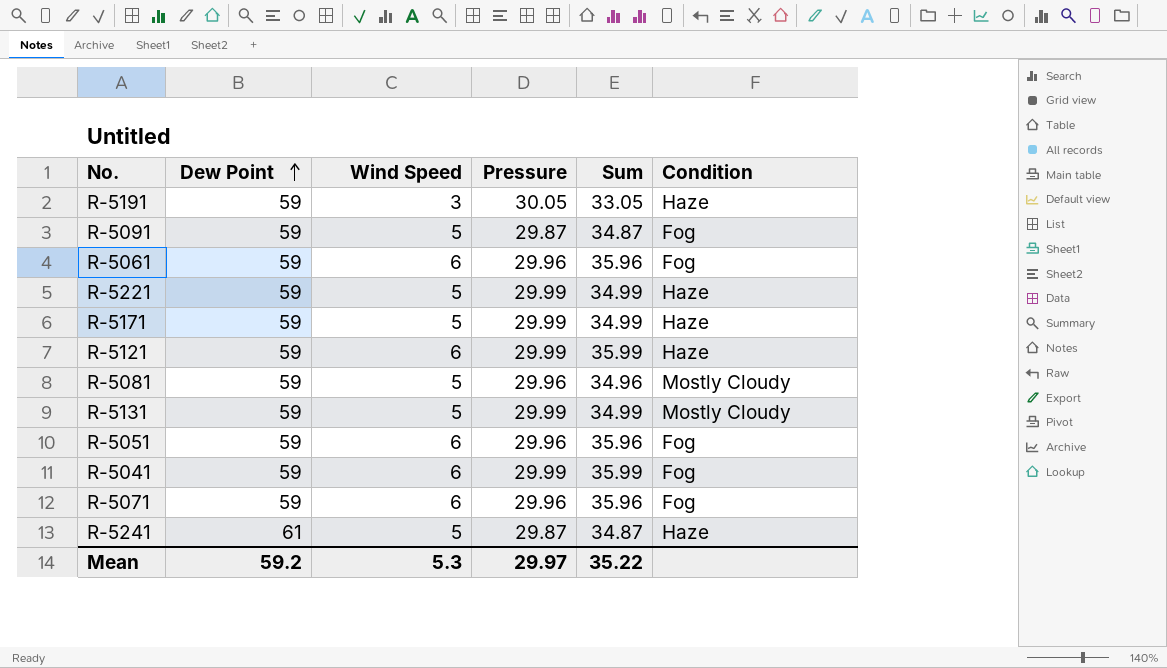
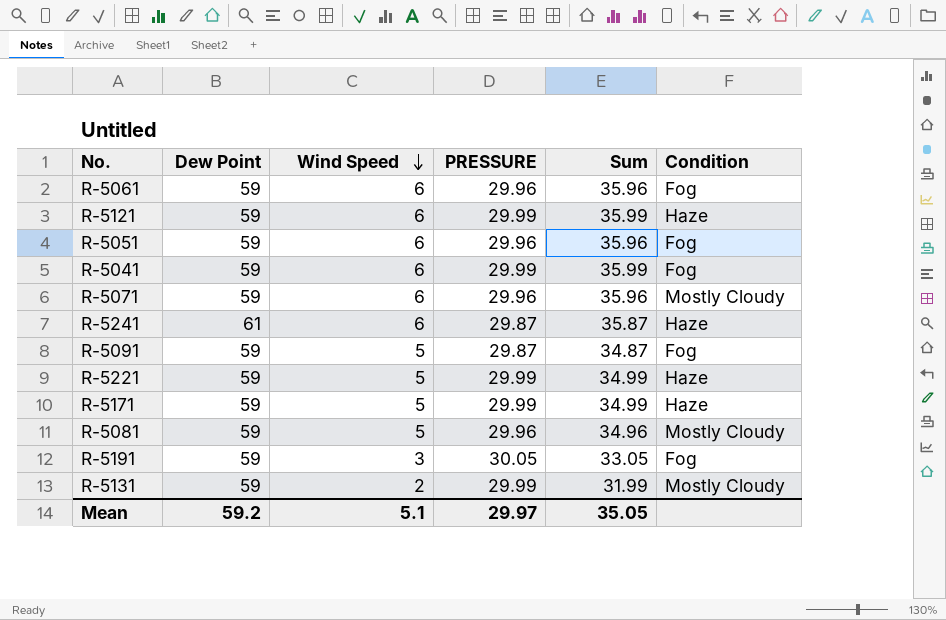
row order: Dew Point ascending -> Wind Speed descending
column name: Pressure -> PRESSURE
R-5071 | Condition: Fog -> Mostly Cloudy
R-5241 | Wind Speed: 5 -> 6
R-5241 | Sum: 34.87 -> 35.87
R-5191 | Condition: Haze -> Fog
R-5131 | Wind Speed: 5 -> 2
R-5131 | Sum: 34.99 -> 31.99
Mean | Wind Speed: 5.3 -> 5.1
Mean | Sum: 35.22 -> 35.05

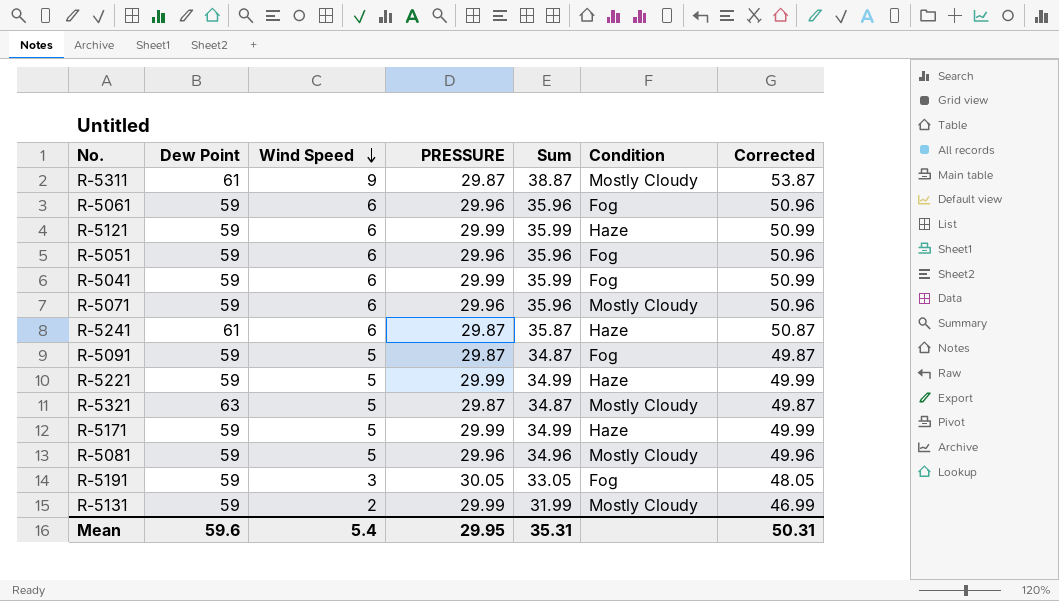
column Corrected | formula: none -> [Sum] + 15
row R-5311: none -> 61 | 9 | 29.87 | 38.87 | Mostly Cloudy | 53.87
row R-5321: none -> 63 | 5 | 29.87 | 34.87 | Mostly Cloudy | 49.87
Mean | Dew Point: 59.2 -> 59.6
Mean | Wind Speed: 5.1 -> 5.4
Mean | PRESSURE: 29.97 -> 29.95
Mean | Sum: 35.05 -> 35.31

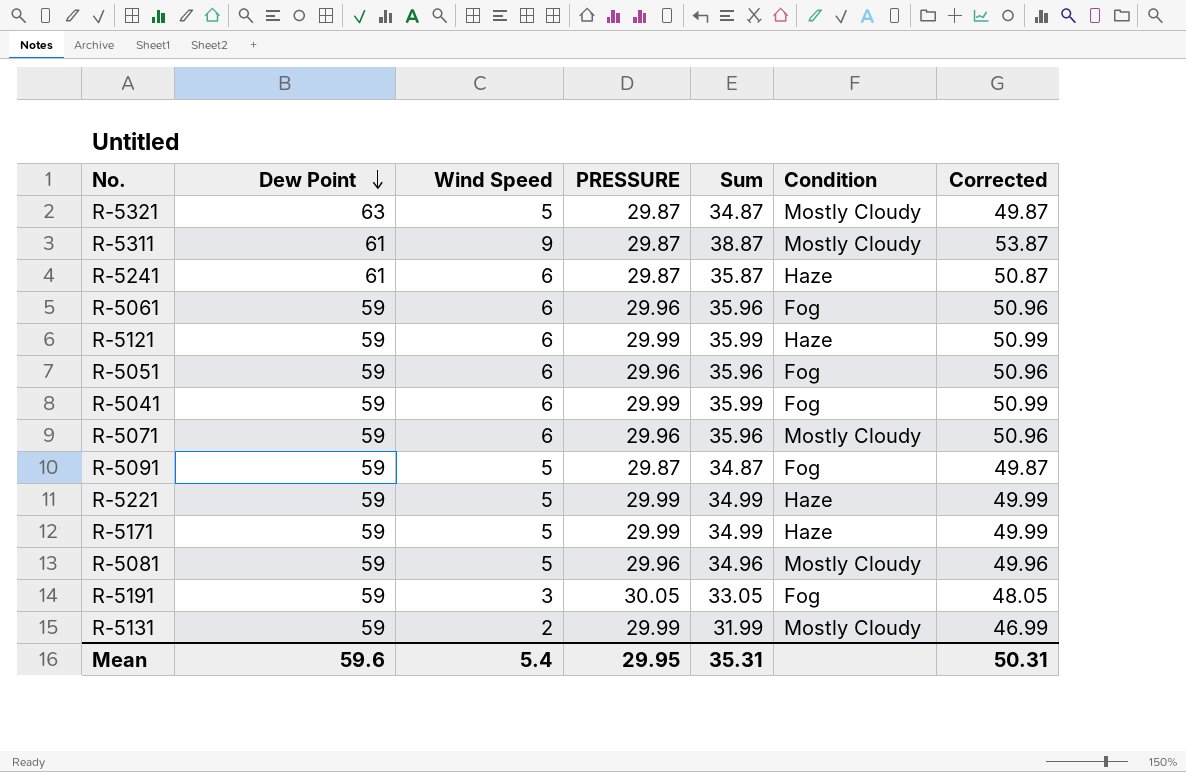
row order: Wind Speed descending -> Dew Point descending

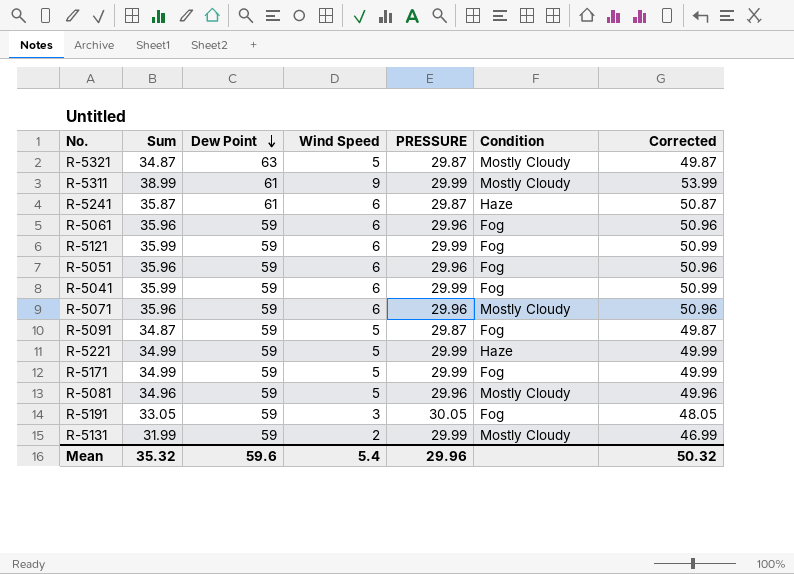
column Sum | position: 5 -> 2
R-5311 | Sum: 38.87 -> 38.99
R-5311 | PRESSURE: 29.87 -> 29.99
R-5311 | Corrected: 53.87 -> 53.99
R-5121 | Condition: Haze -> Fog
R-5171 | Condition: Haze -> Fog
Mean | Sum: 35.31 -> 35.32
Mean | PRESSURE: 29.95 -> 29.96
Mean | Corrected: 50.31 -> 50.32

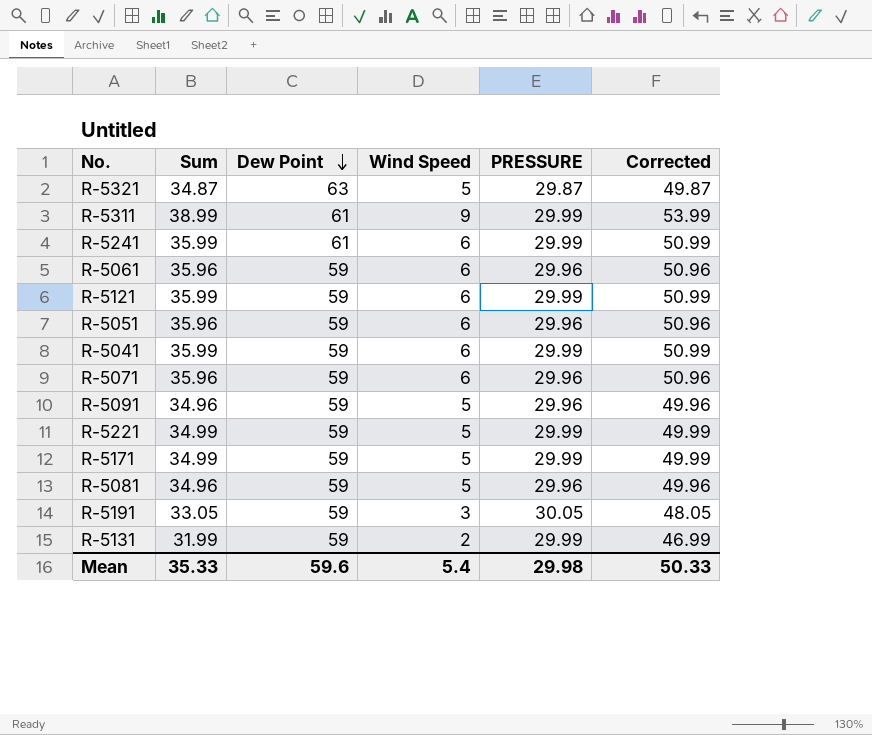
column Condition | position: 6 -> none
R-5241 | Sum: 35.87 -> 35.99
R-5241 | PRESSURE: 29.87 -> 29.99
R-5241 | Corrected: 50.87 -> 50.99
R-5091 | Sum: 34.87 -> 34.96
R-5091 | PRESSURE: 29.87 -> 29.96
R-5091 | Corrected: 49.87 -> 49.96
Mean | Sum: 35.32 -> 35.33
Mean | PRESSURE: 29.96 -> 29.98
Mean | Corrected: 50.32 -> 50.33

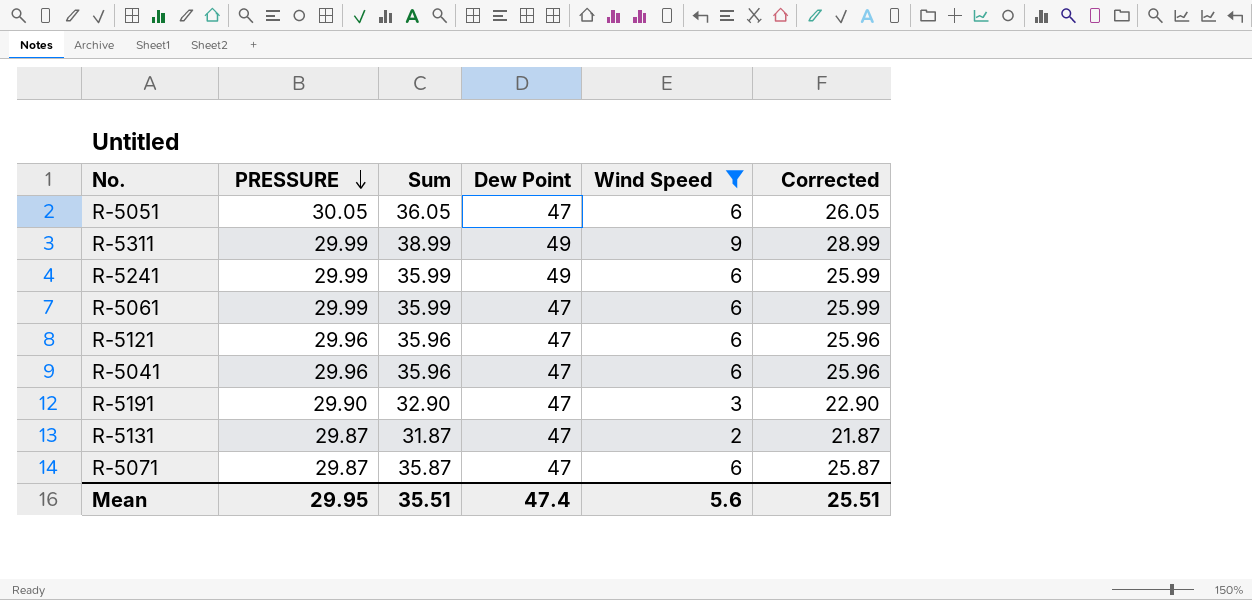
filter: none -> Wind Speed != 5
row order: Dew Point descending -> PRESSURE descending
column PRESSURE | position: 5 -> 2
column Corrected | formula: [Sum] + 15 -> [Sum] - 10
R-5051 | PRESSURE: 29.96 -> 30.05
R-5051 | Sum: 35.96 -> 36.05
R-5051 | Dew Point: 59 -> 47
R-5311 | Dew Point: 61 -> 49
R-5241 | Dew Point: 61 -> 49
R-5061 | PRESSURE: 29.96 -> 29.99
R-5061 | Sum: 35.96 -> 35.99
R-5061 | Dew Point: 59 -> 47
R-5121 | PRESSURE: 29.99 -> 29.96
R-5121 | Sum: 35.99 -> 35.96
R-5121 | Dew Point: 59 -> 47
R-5041 | PRESSURE: 29.99 -> 29.96
R-5041 | Sum: 35.99 -> 35.96
R-5041 | Dew Point: 59 -> 47
R-5191 | PRESSURE: 30.05 -> 29.90
R-5191 | Sum: 33.05 -> 32.90
R-5191 | Dew Point: 59 -> 47
R-5131 | PRESSURE: 29.99 -> 29.87
R-5131 | Sum: 31.99 -> 31.87
R-5131 | Dew Point: 59 -> 47
R-5071 | PRESSURE: 29.96 -> 29.87
R-5071 | Sum: 35.96 -> 35.87
R-5071 | Dew Point: 59 -> 47
Mean | PRESSURE: 29.98 -> 29.95
Mean | Sum: 35.33 -> 35.51
Mean | Dew Point: 59.6 -> 47.4
Mean | Wind Speed: 5.4 -> 5.6
Mean | Corrected: 50.33 -> 25.51

